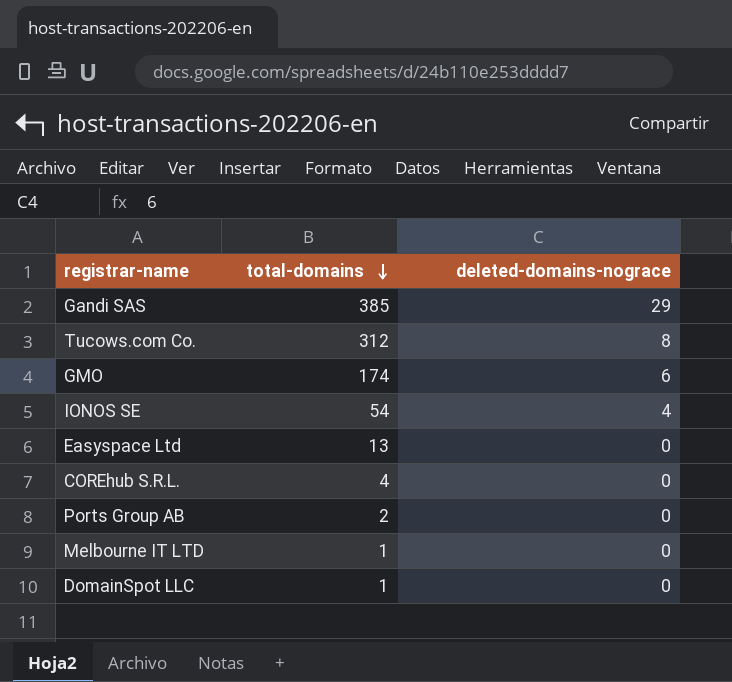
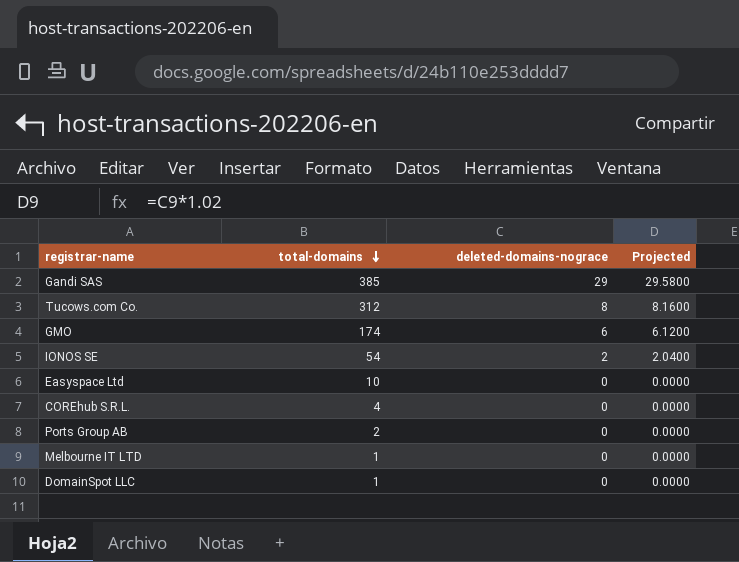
column Projected | formula: none -> [deleted-domains-nograce] * 1.02
IONOS SE | deleted-domains-nograce: 4 -> 2
Easyspace Ltd | total-domains: 13 -> 10

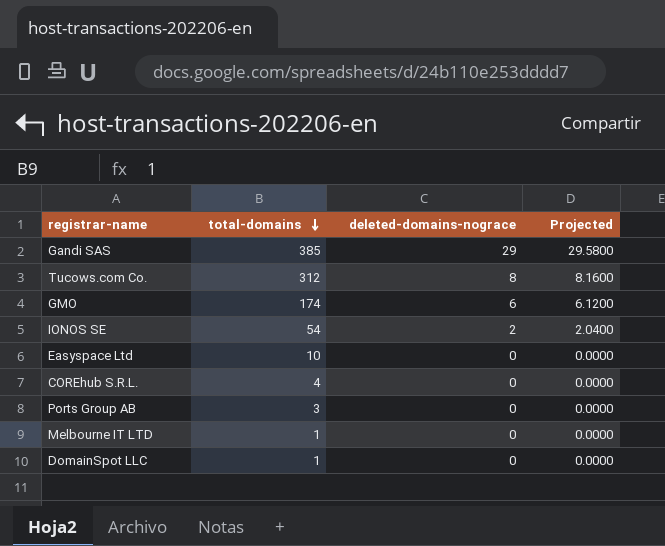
Ports Group AB | total-domains: 2 -> 3

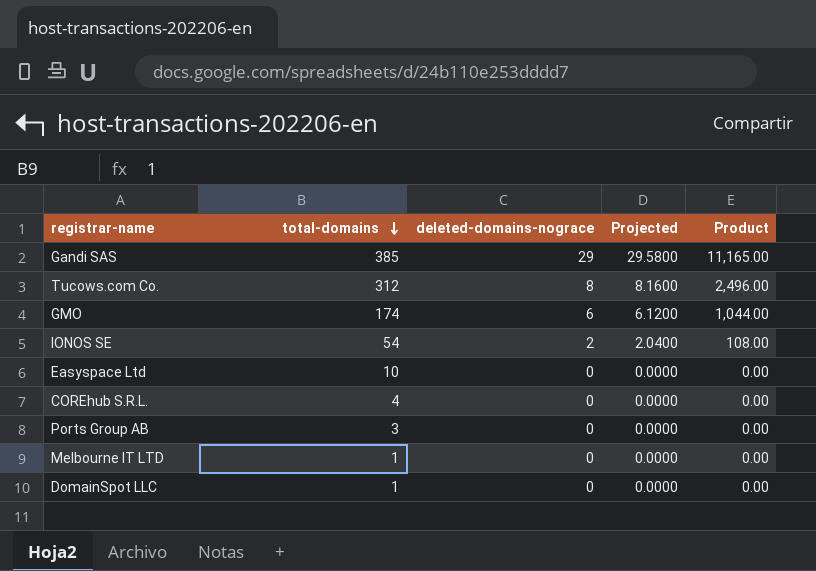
column Product | formula: none -> [total-domains] * [deleted-domains-nograce]

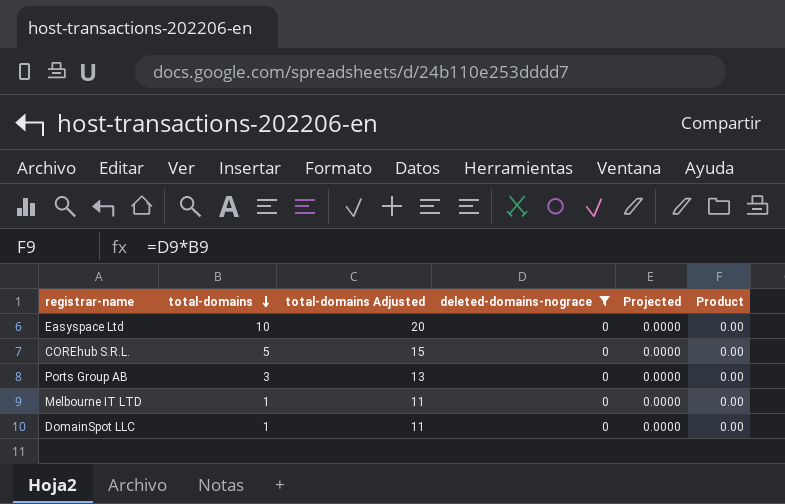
filter: none -> deleted-domains-nograce = 0
column total-domains Adjusted | formula: none -> [total-domains] + 10
COREhub S.R.L. | total-domains: 4 -> 5

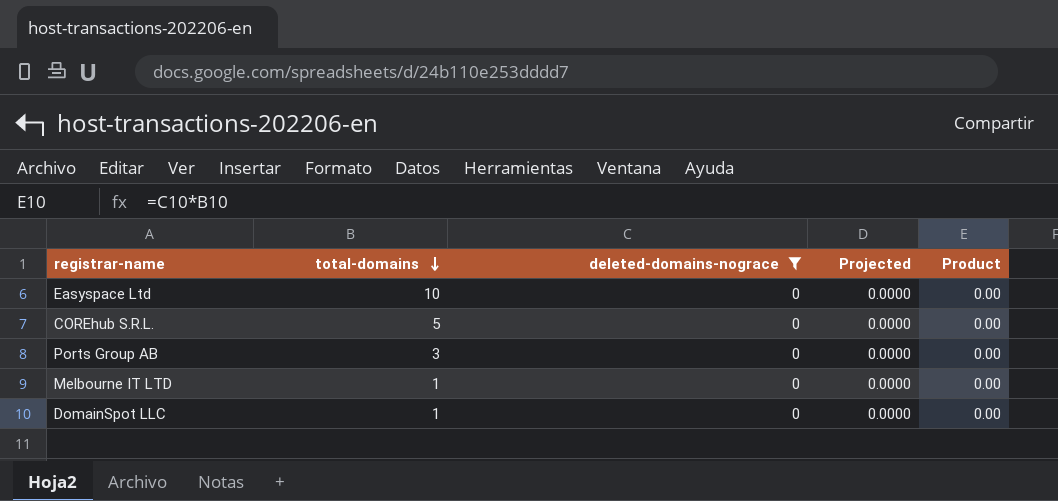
column total-domains Adjusted | formula: [total-domains] + 10 -> none

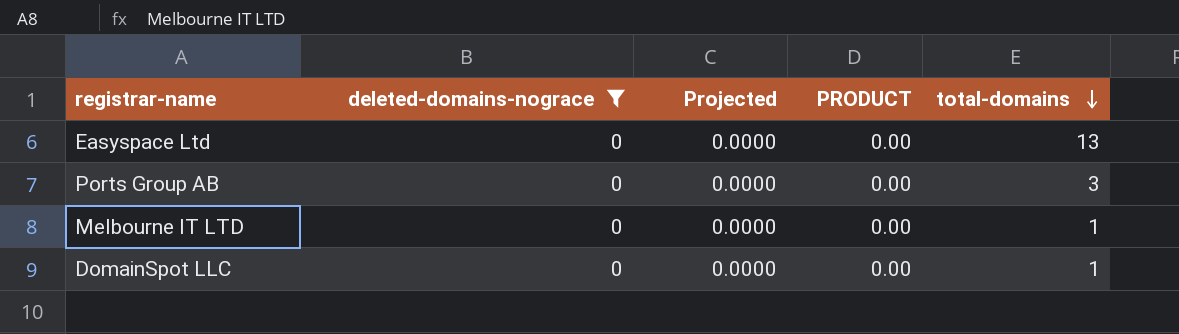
column name: Product -> PRODUCT
column total-domains | position: 2 -> 5
row COREhub S.R.L.: 5 | 0 | 0.0000 | 0.00 -> none
Easyspace Ltd | total-domains: 10 -> 13

